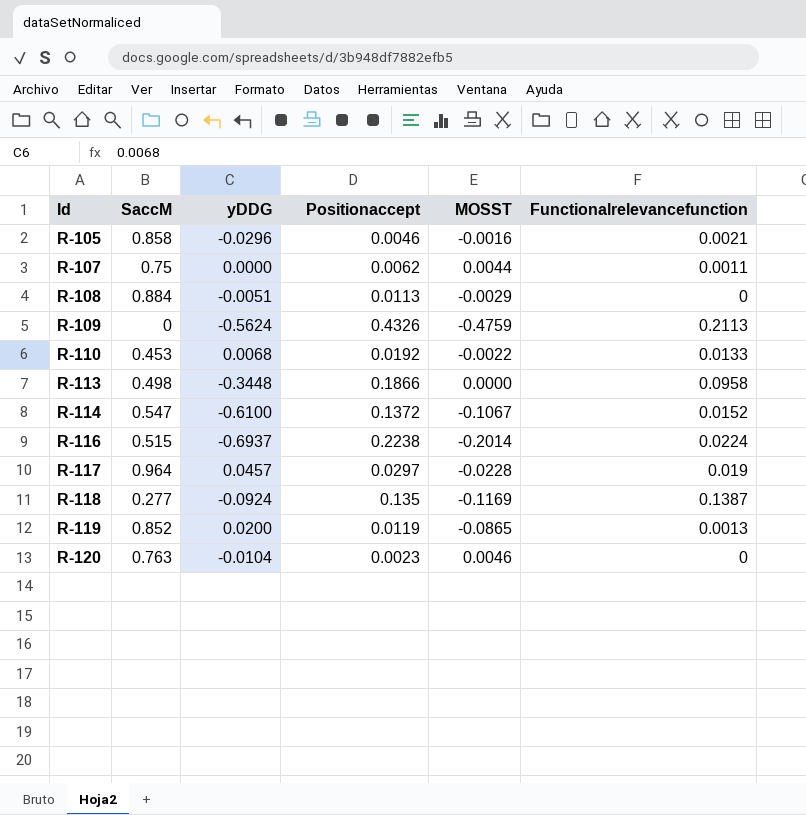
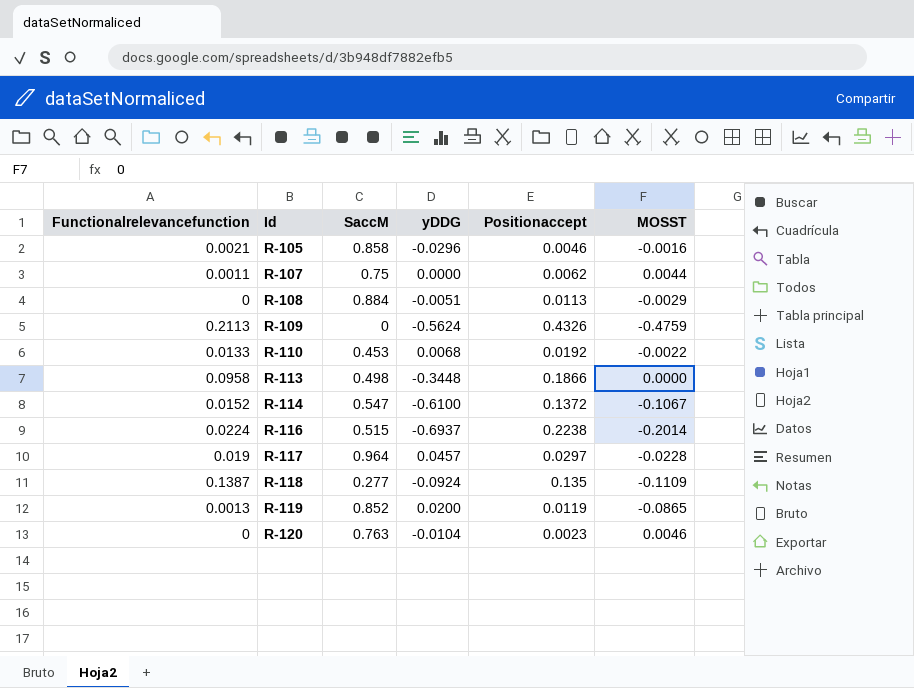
column Functionalrelevancefunction | position: 6 -> 1
R-118 | MOSST: -0.1169 -> -0.1109

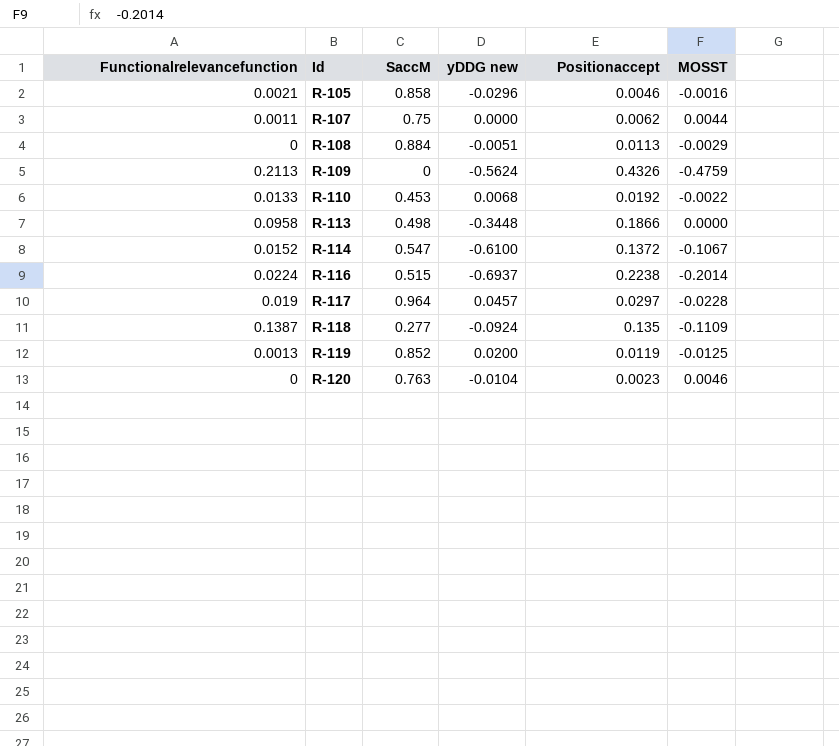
column name: yDDG -> yDDG new
R-119 | MOSST: -0.0865 -> -0.0125

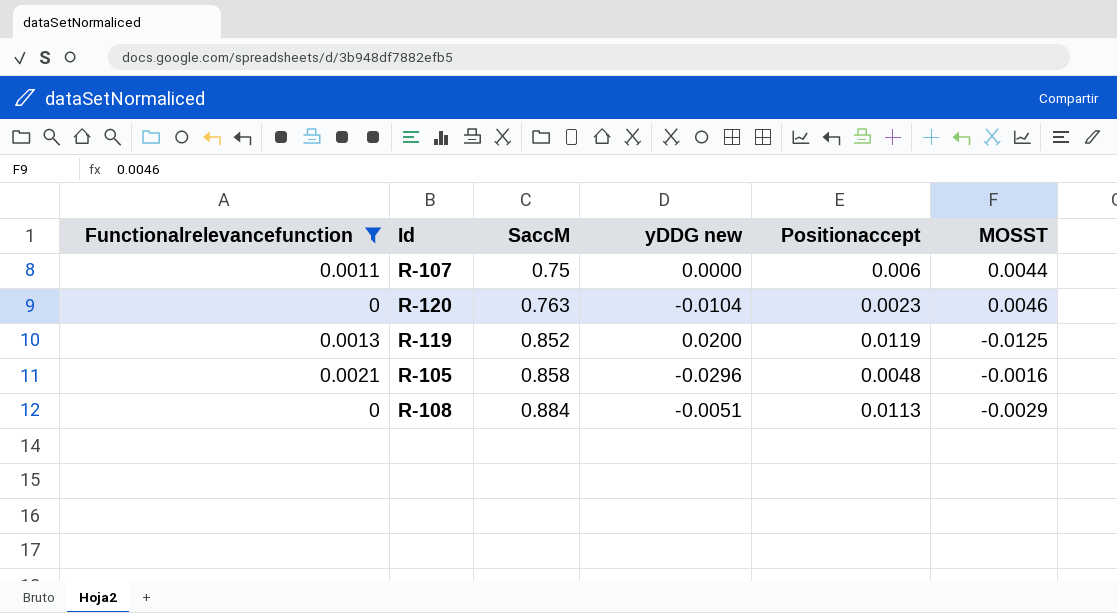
filter: none -> Functionalrelevancefunction <= 0.0021
row order: Id ascending -> SaccM ascending
R-107 | Positionaccept: 0.0062 -> 0.006
R-105 | Positionaccept: 0.0046 -> 0.0048

